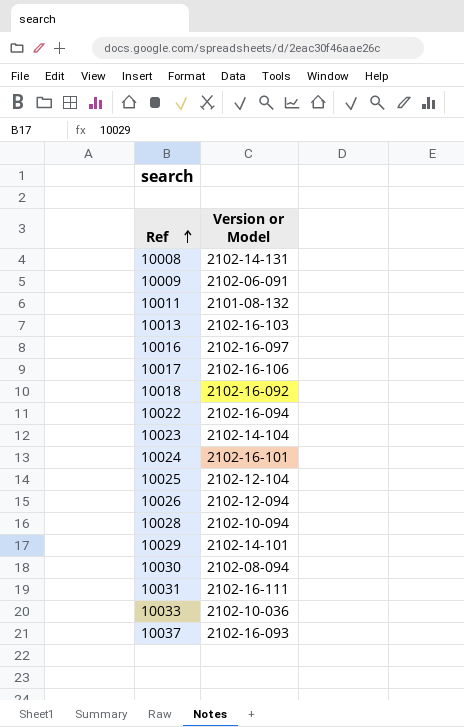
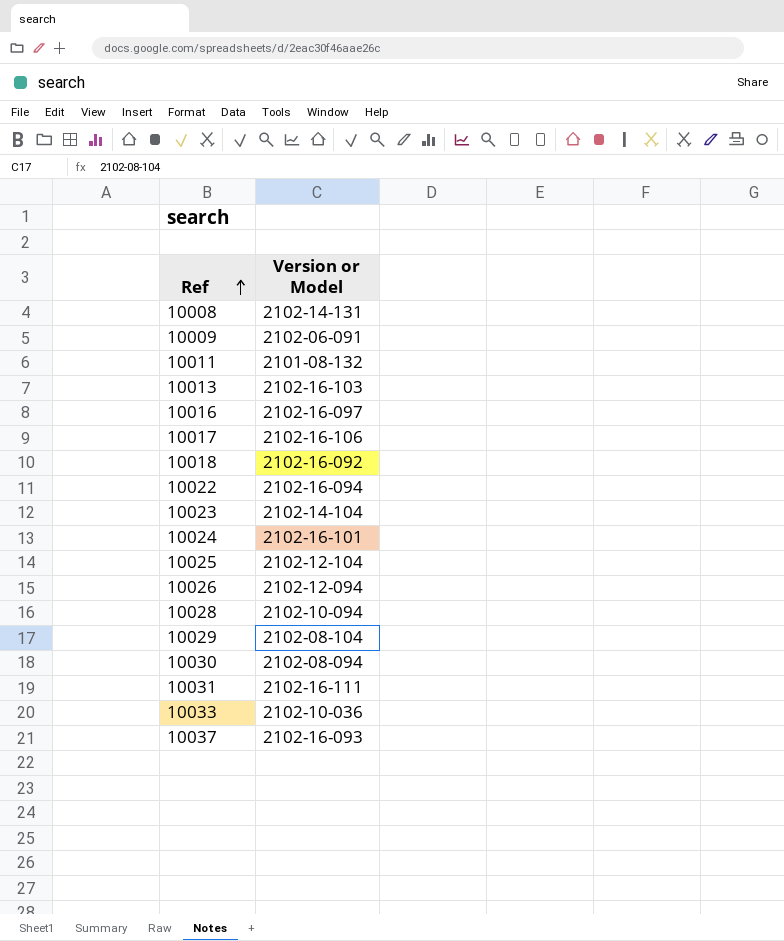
10029 | Version or Model: 2102-14-101 -> 2102-08-104

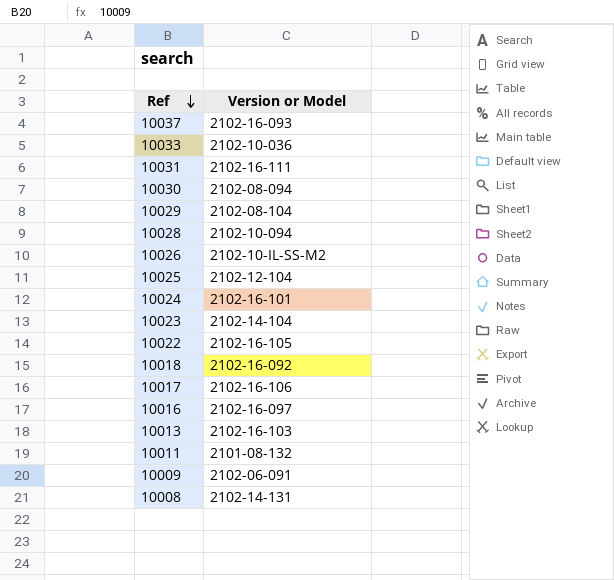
row order: Ref ascending -> Ref descending
10026 | Version or Model: 2102-12-094 -> 2102-10-IL-SS-M2
10022 | Version or Model: 2102-16-094 -> 2102-16-105

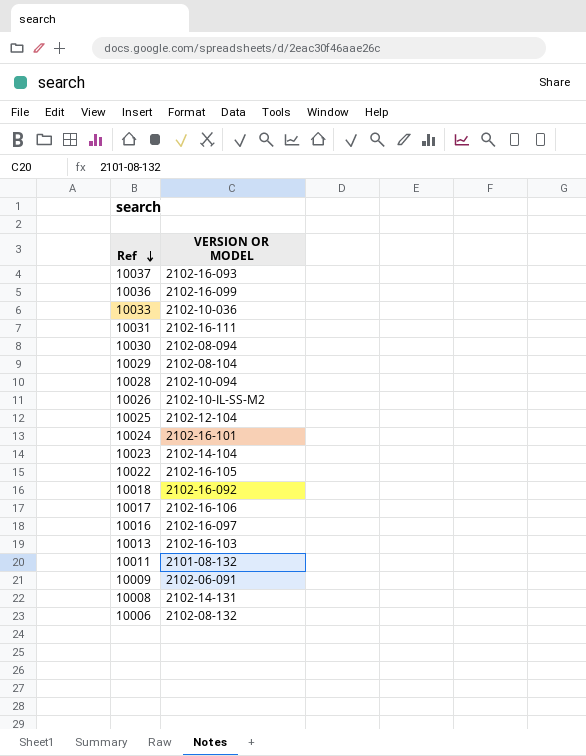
column name: Version or Model -> VERSION OR MODEL
row 10036: none -> 2102-16-099
row 10006: none -> 2102-08-132

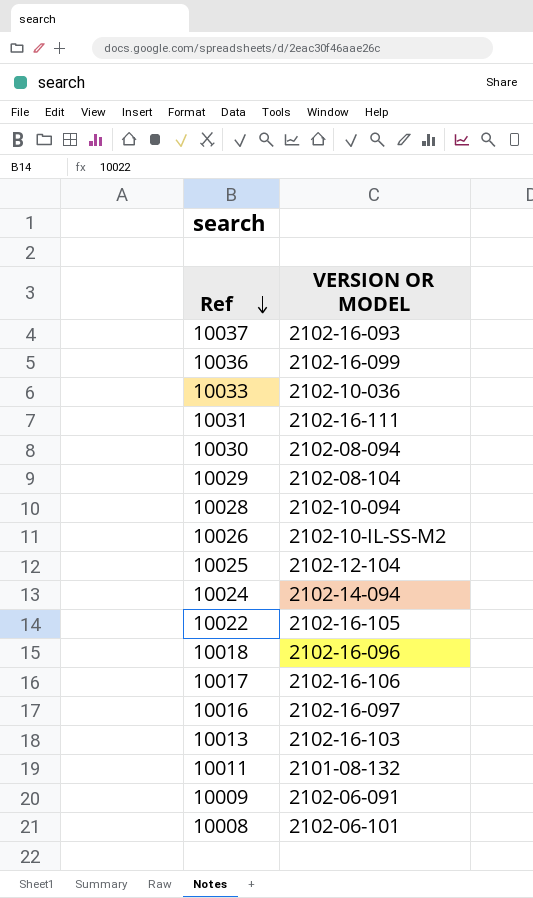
row 10023: 2102-14-104 -> none
row 10006: 2102-08-132 -> none
10024 | VERSION OR MODEL: 2102-16-101 -> 2102-14-094
10018 | VERSION OR MODEL: 2102-16-092 -> 2102-16-096
10008 | VERSION OR MODEL: 2102-14-131 -> 2102-06-101

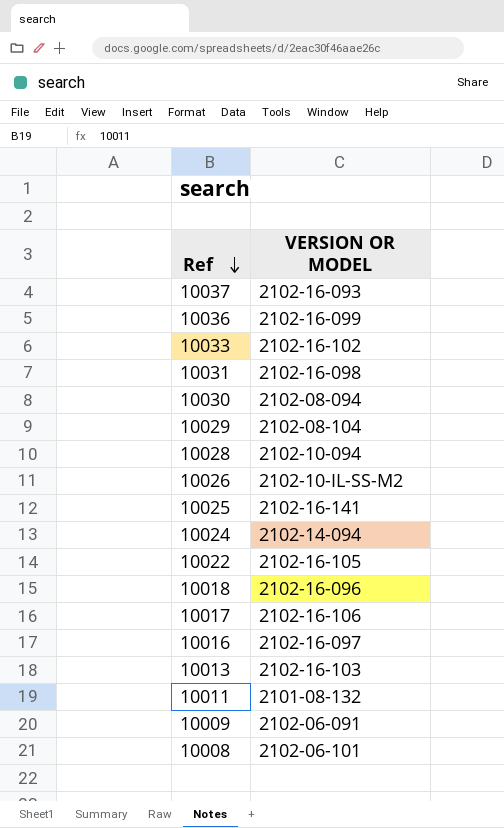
10033 | VERSION OR MODEL: 2102-10-036 -> 2102-16-102
10031 | VERSION OR MODEL: 2102-16-111 -> 2102-16-098
10025 | VERSION OR MODEL: 2102-12-104 -> 2102-16-141

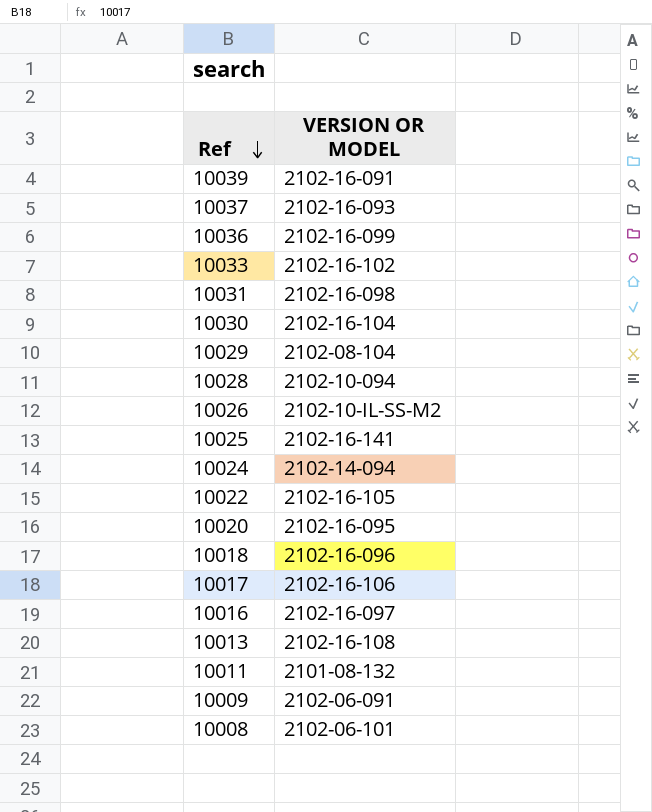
row 10039: none -> 2102-16-091
10030 | VERSION OR MODEL: 2102-08-094 -> 2102-16-104
row 10020: none -> 2102-16-095
10013 | VERSION OR MODEL: 2102-16-103 -> 2102-16-108

